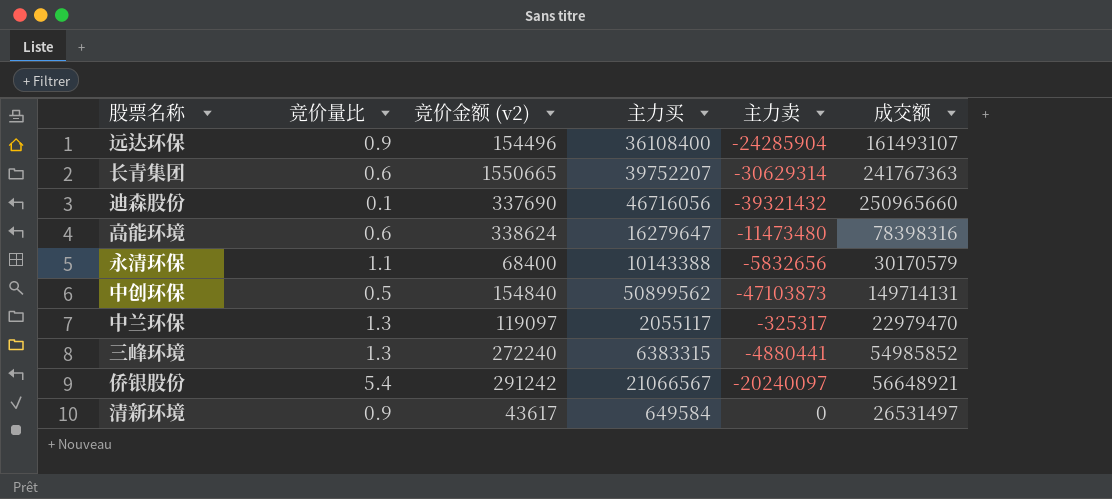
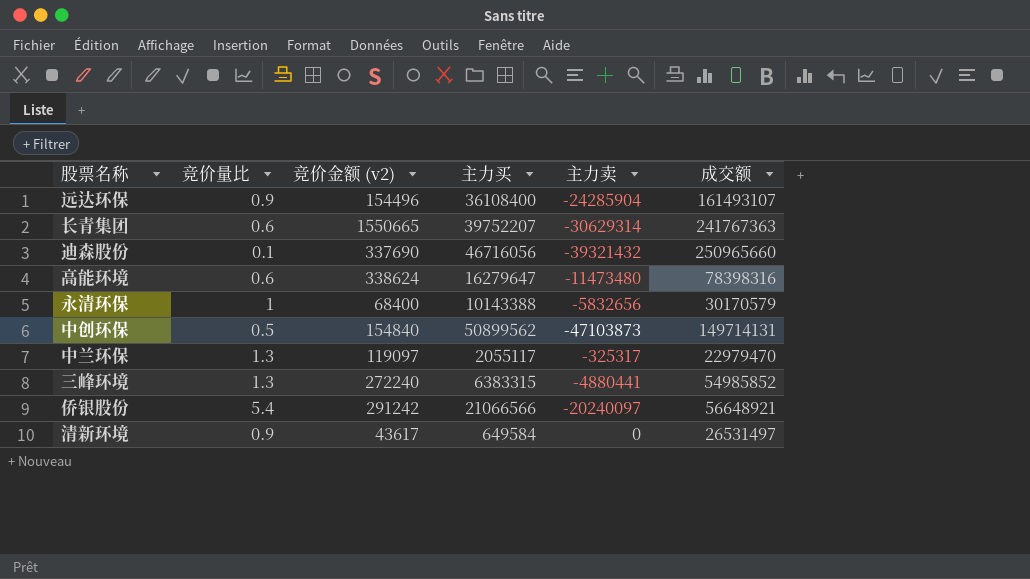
永清环保 | 竞价量比: 1.1 -> 1
侨银股份 | 主力买: 21066567 -> 21066566

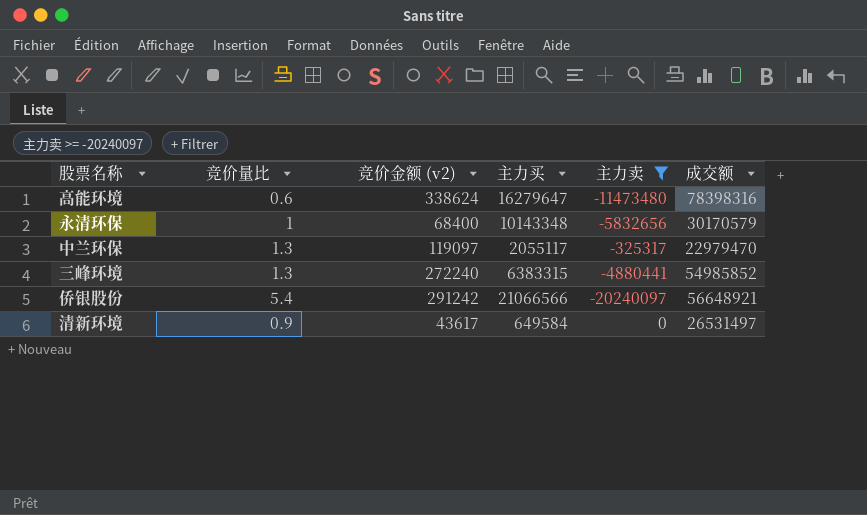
filter: none -> 主力卖 >= -20240097
永清环保 | 主力买: 10143388 -> 10143348

